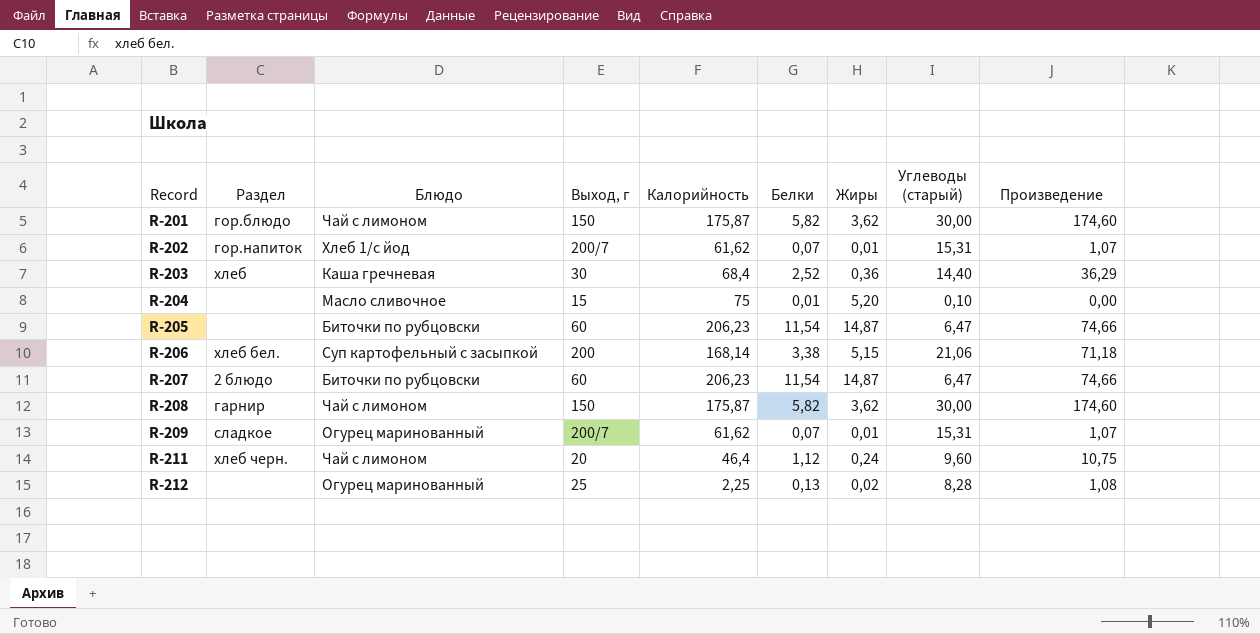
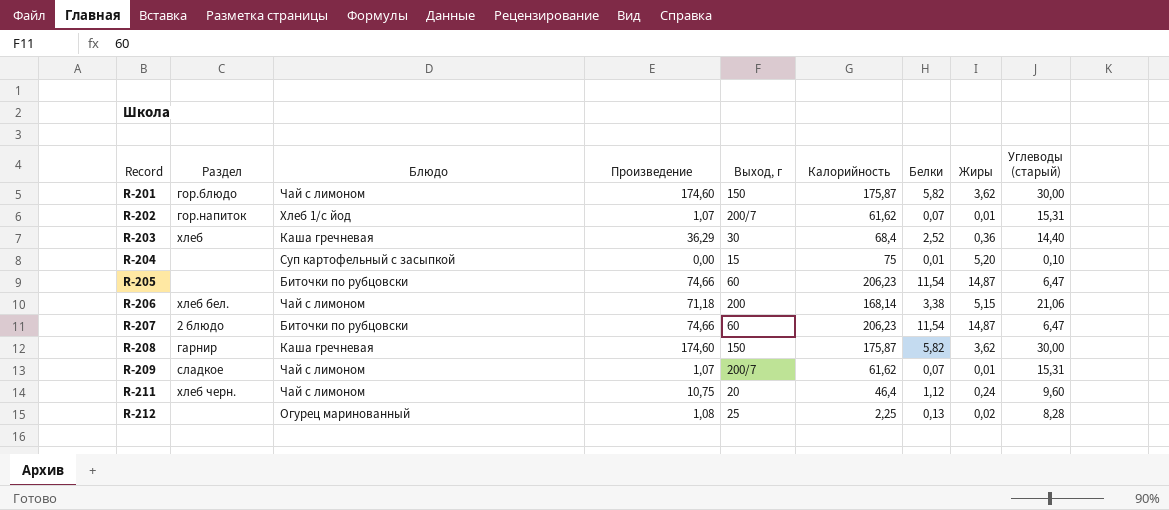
column Произведение | position: 9 -> 4
R-204 | Блюдо: Масло сливочное -> Суп картофельный с засыпкой
R-206 | Блюдо: Суп картофельный с засыпкой -> Чай с лимоном
R-208 | Блюдо: Чай с лимоном -> Каша гречневая
R-209 | Блюдо: Огурец маринованный -> Чай с лимоном

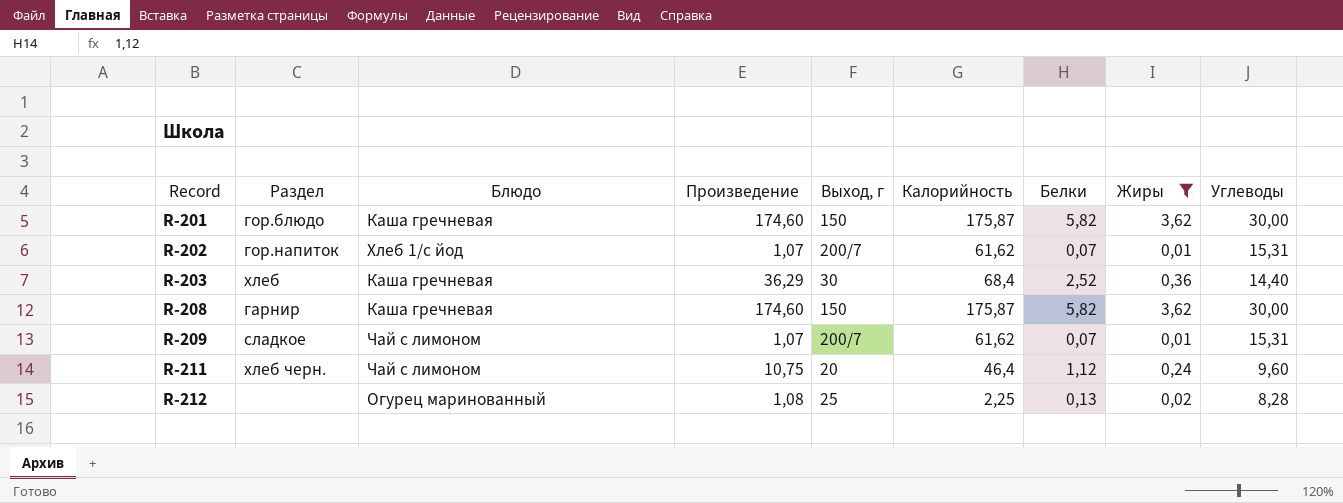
filter: none -> Жиры <= 3,62
column name: Углеводы (старый) -> Углеводы
R-201 | Блюдо: Чай с лимоном -> Каша гречневая

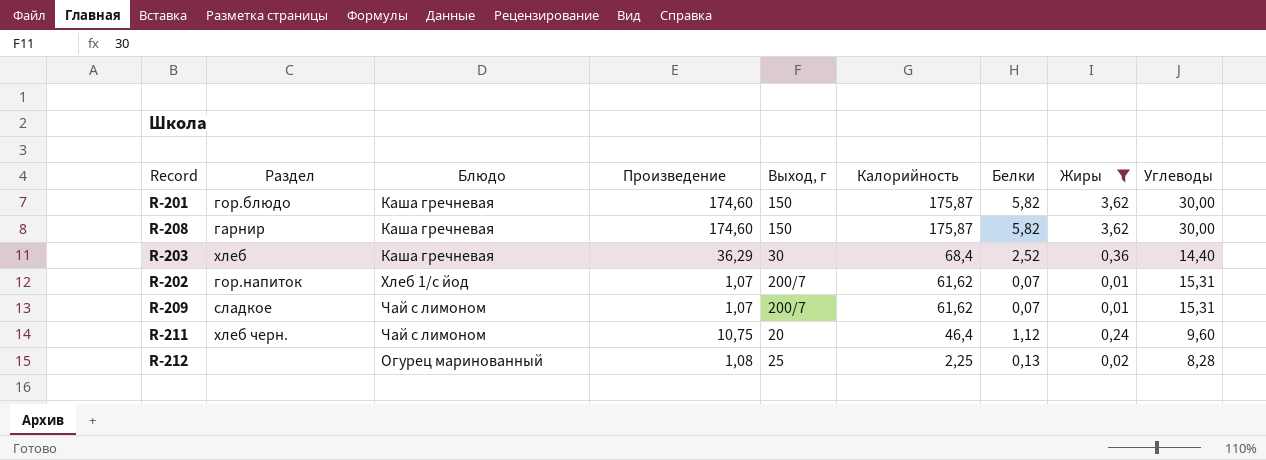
row order: Record ascending -> Калорийность descending

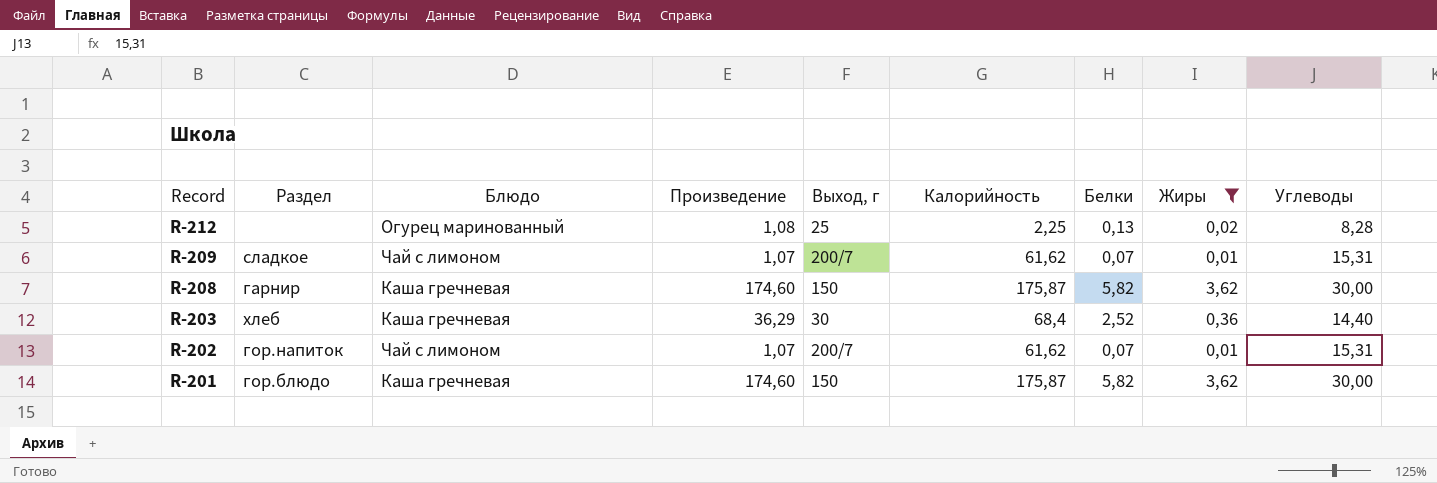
row order: Калорийность descending -> Record descending
row R-211: хлеб черн. | Чай с лимоном | 10,75 | 20 | 46,4 | 1,12 | 0,24 | 9,60 -> none
R-202 | Блюдо: Хлеб 1/с йод -> Чай с лимоном

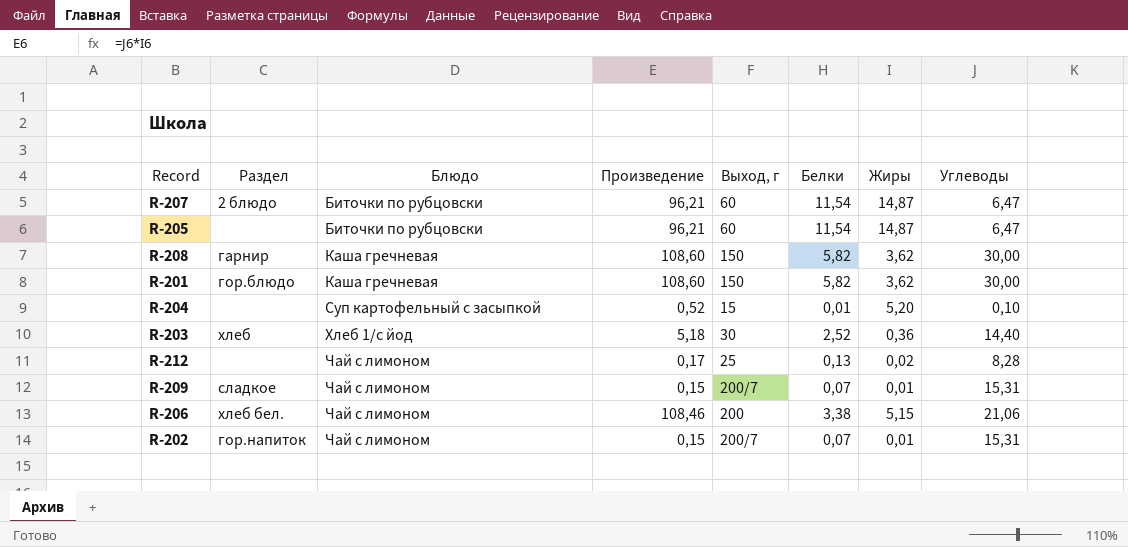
filter: Жиры <= 3,62 -> none
row order: Record descending -> Блюдо ascending
column Калорийность | position: 6 -> none
column Произведение | formula: [Белки] * [Углеводы] -> [Жиры] * [Углеводы]
R-203 | Блюдо: Каша гречневая -> Хлеб 1/с йод
R-212 | Блюдо: Огурец маринованный -> Чай с лимоном

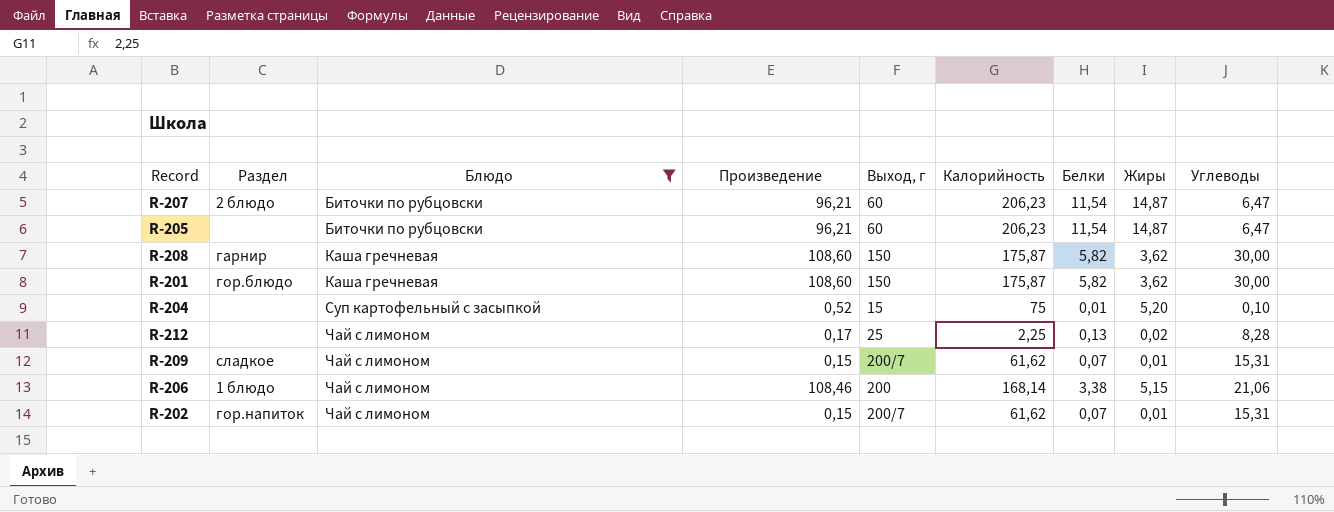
filter: none -> Блюдо != Хлеб 1/с йод
column Калорийность | position: none -> 6
R-206 | Раздел: хлеб бел. -> 1 блюдо

